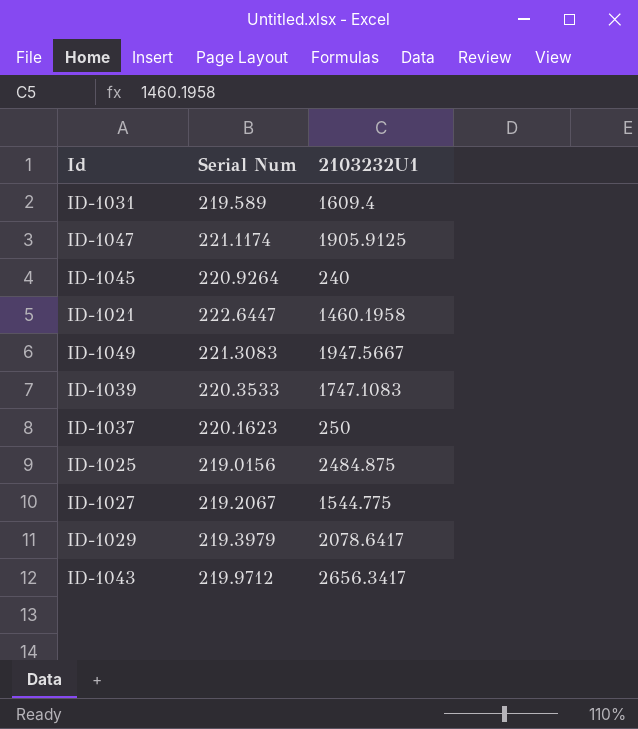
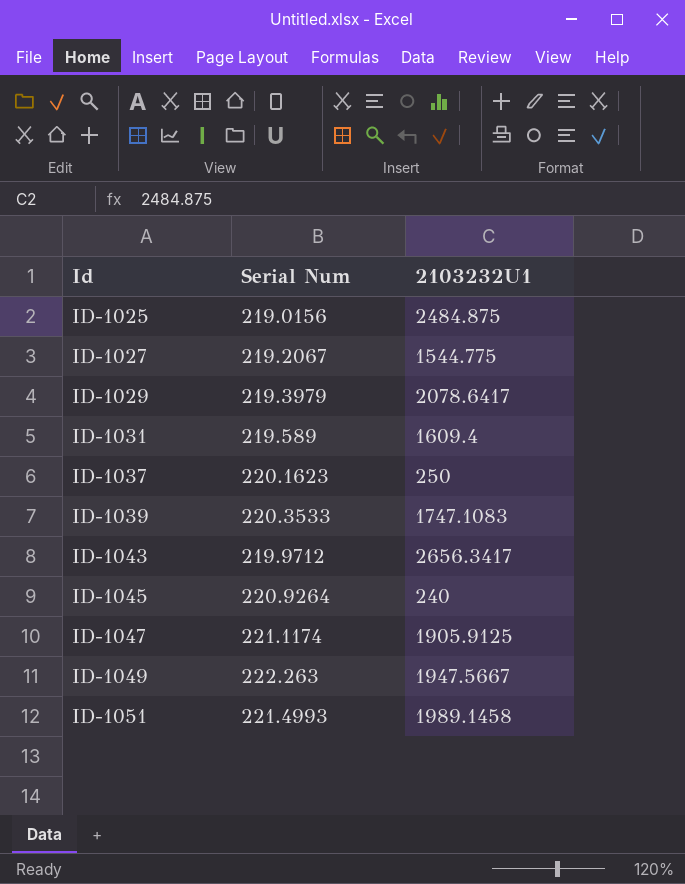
row order: none -> Id ascending
row ID-1021: 222.6447 | 1460.1958 -> none
ID-1049 | Serial Num: 221.3083 -> 222.263
row ID-1051: none -> 221.4993 | 1989.1458

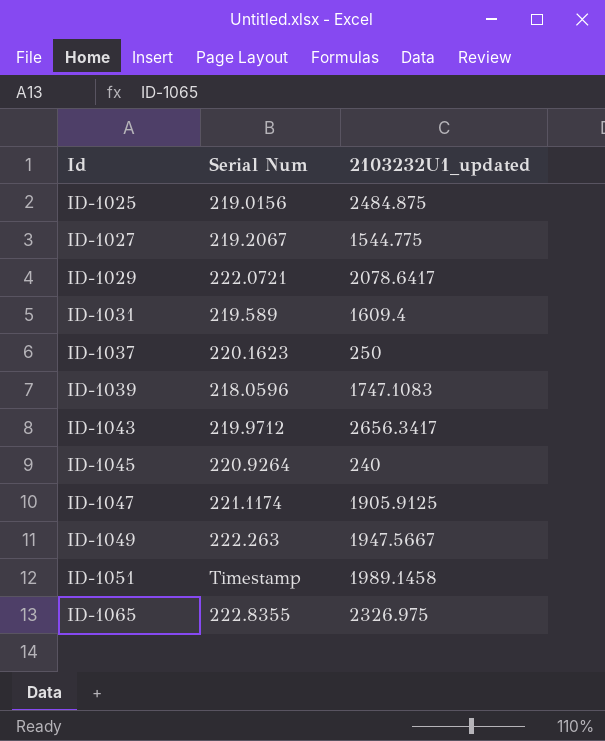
column name: 2103232U1 -> 2103232U1_updated
ID-1029 | Serial Num: 219.3979 -> 222.0721
ID-1039 | Serial Num: 220.3533 -> 218.0596
ID-1051 | Serial Num: 221.4993 -> Timestamp
row ID-1065: none -> 222.8355 | 2326.975

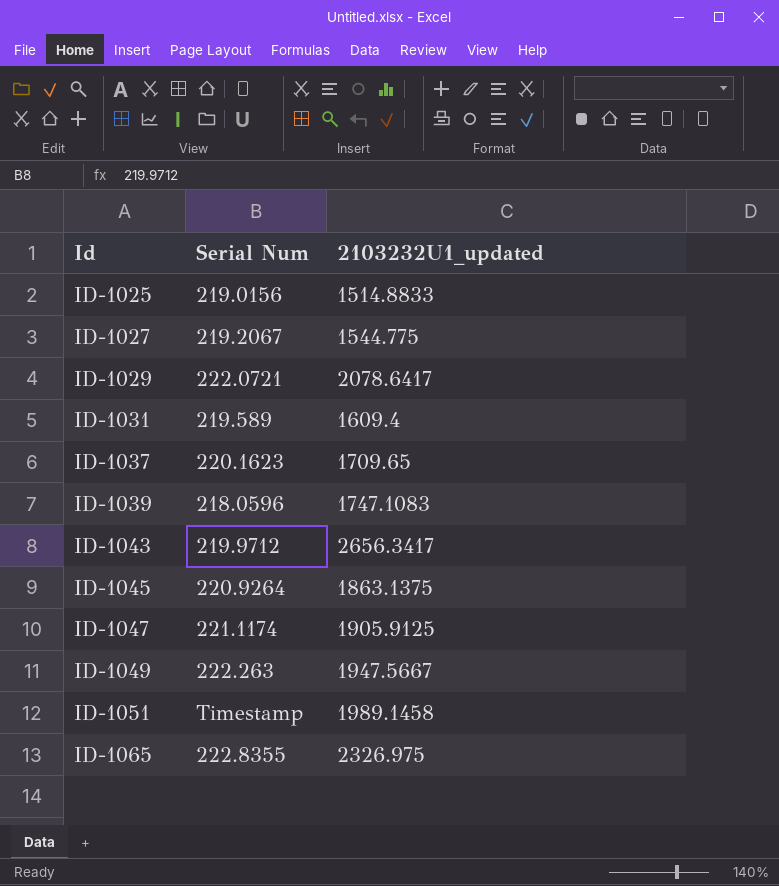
ID-1025 | 2103232U1_updated: 2484.875 -> 1514.8833
ID-1037 | 2103232U1_updated: 250 -> 1709.65
ID-1045 | 2103232U1_updated: 240 -> 1863.1375

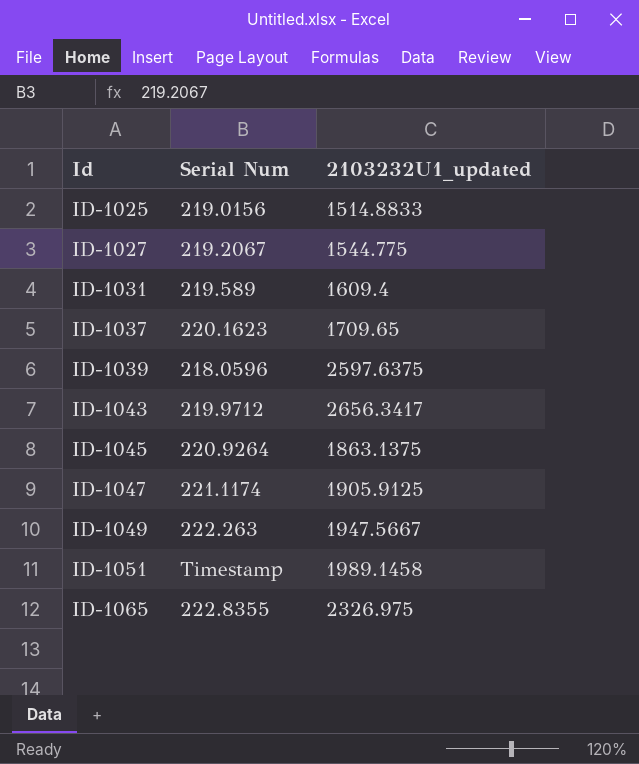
row ID-1029: 222.0721 | 2078.6417 -> none
ID-1039 | 2103232U1_updated: 1747.1083 -> 2597.6375

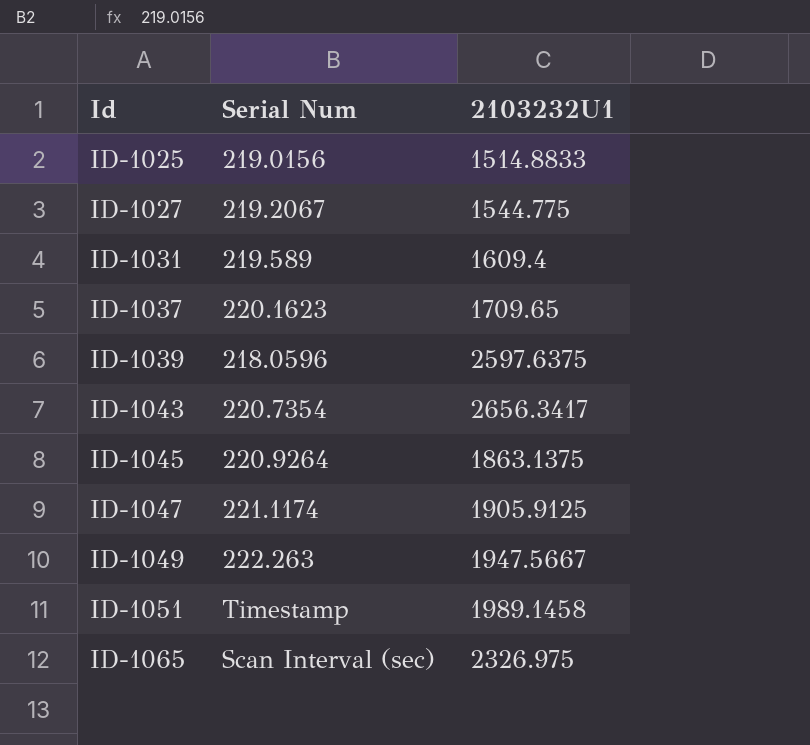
column name: 2103232U1_updated -> 2103232U1
ID-1043 | Serial Num: 219.9712 -> 220.7354
ID-1065 | Serial Num: 222.8355 -> Scan Interval (sec)

